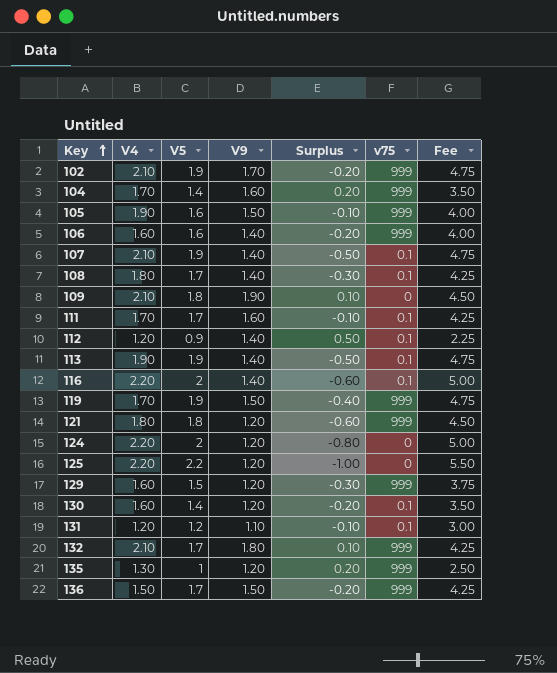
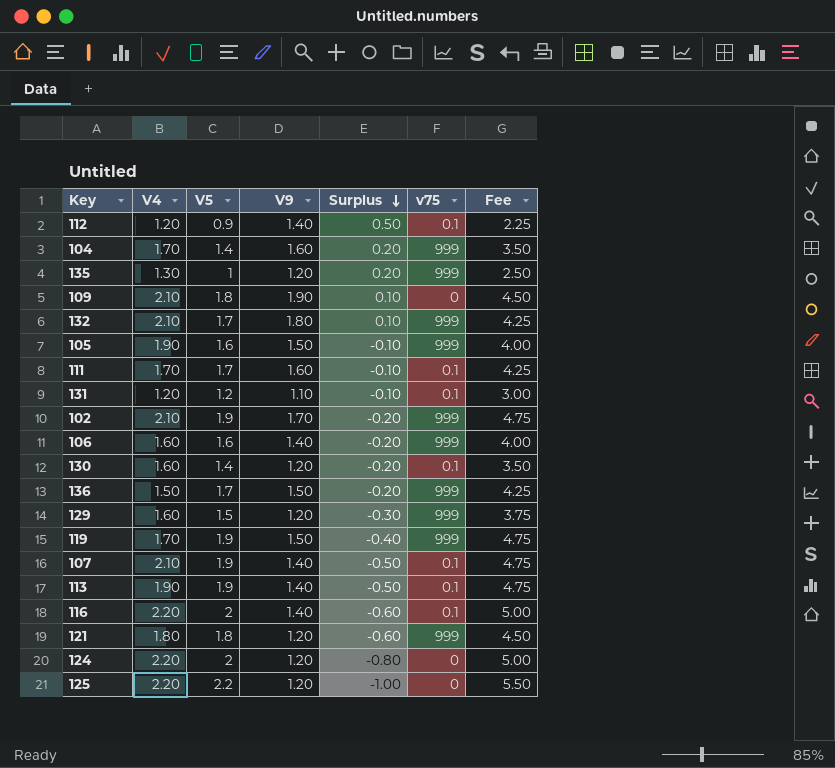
row order: Key ascending -> Surplus descending
row 108: 1.80 | 1.7 | 1.40 | -0.30 | 0.1 | 4.25 -> none

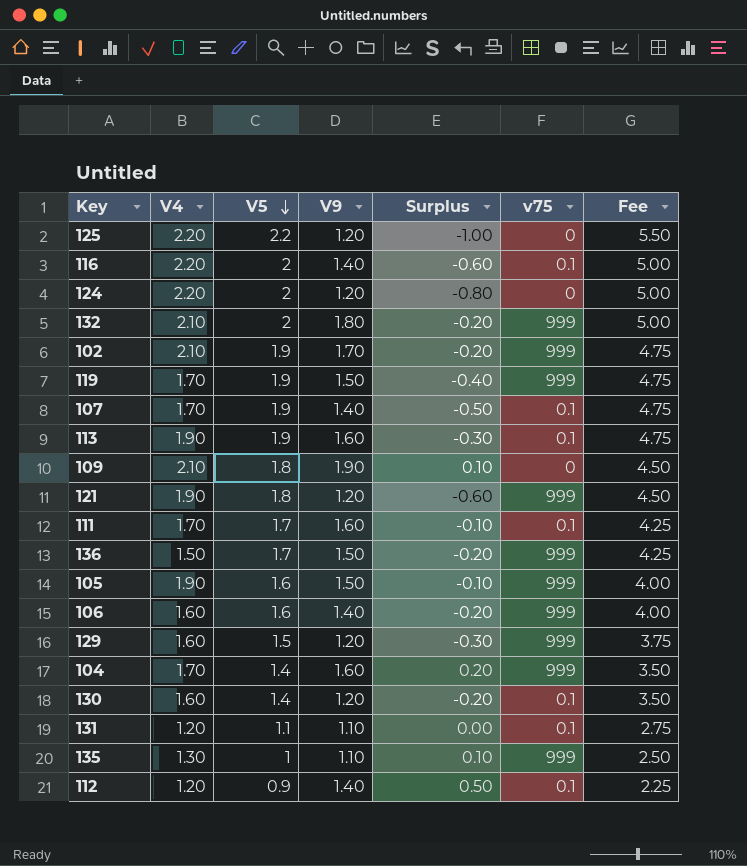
row order: Surplus descending -> V5 descending
132 | V5: 1.7 -> 2
132 | Surplus: 0.10 -> -0.20
132 | Fee: 4.25 -> 5.00
107 | V4: 2.10 -> 1.70
113 | V9: 1.40 -> 1.60
113 | Surplus: -0.50 -> -0.30
121 | V4: 1.80 -> 1.90
131 | V5: 1.2 -> 1.1
131 | Surplus: -0.10 -> 0.00
131 | Fee: 3.00 -> 2.75
135 | V9: 1.20 -> 1.10
135 | Surplus: 0.20 -> 0.10

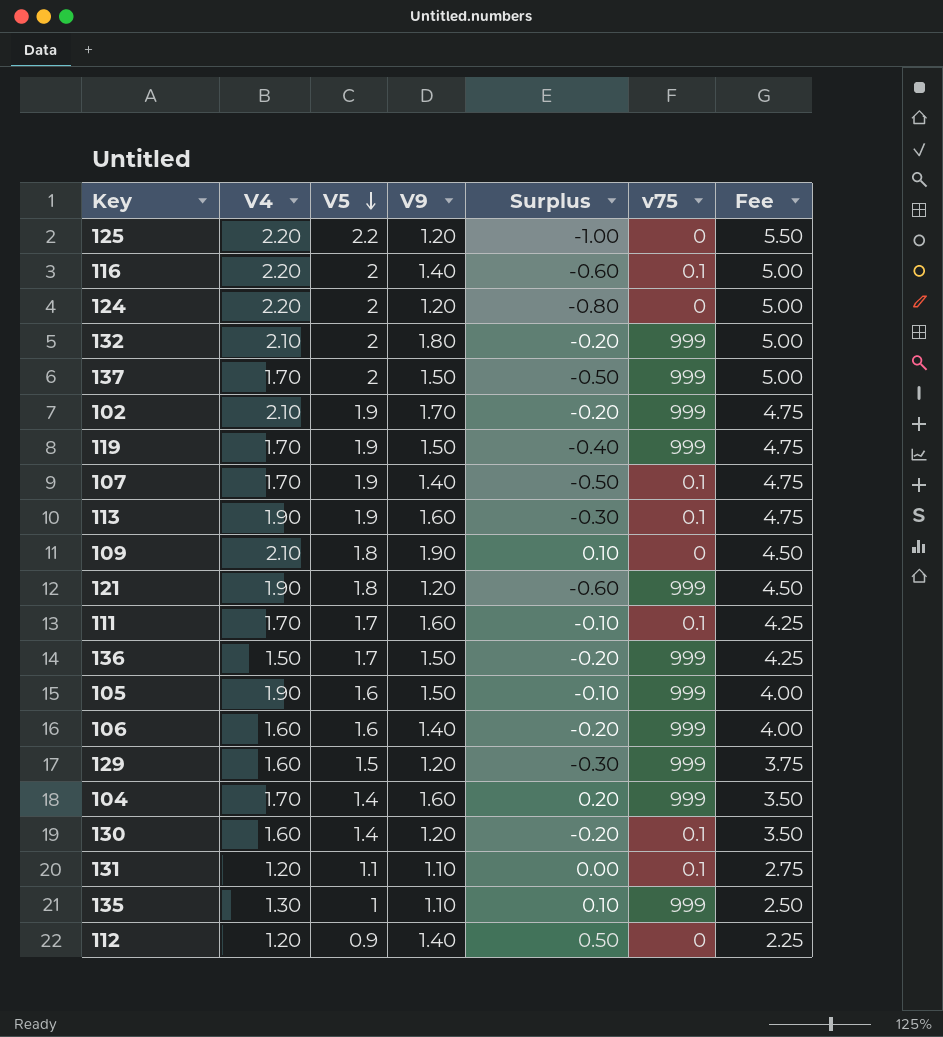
row 137: none -> 1.70 | 2 | 1.50 | -0.50 | 999 | 5.00
112 | v75: 0.1 -> 0

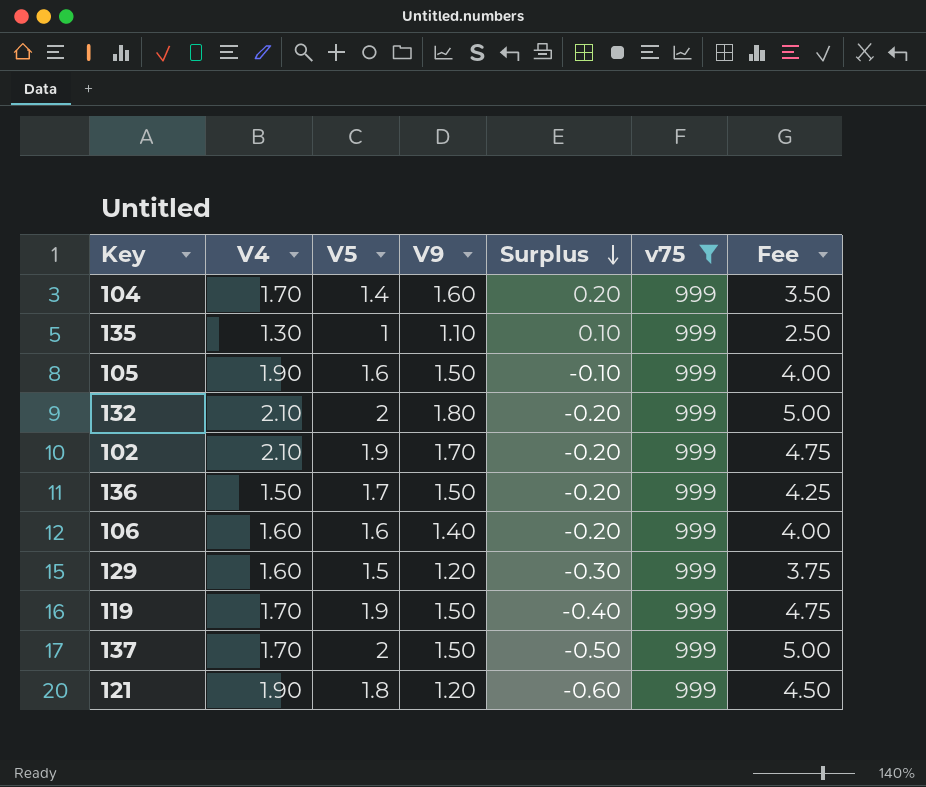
filter: none -> v75 = 999
row order: V5 descending -> Surplus descending

